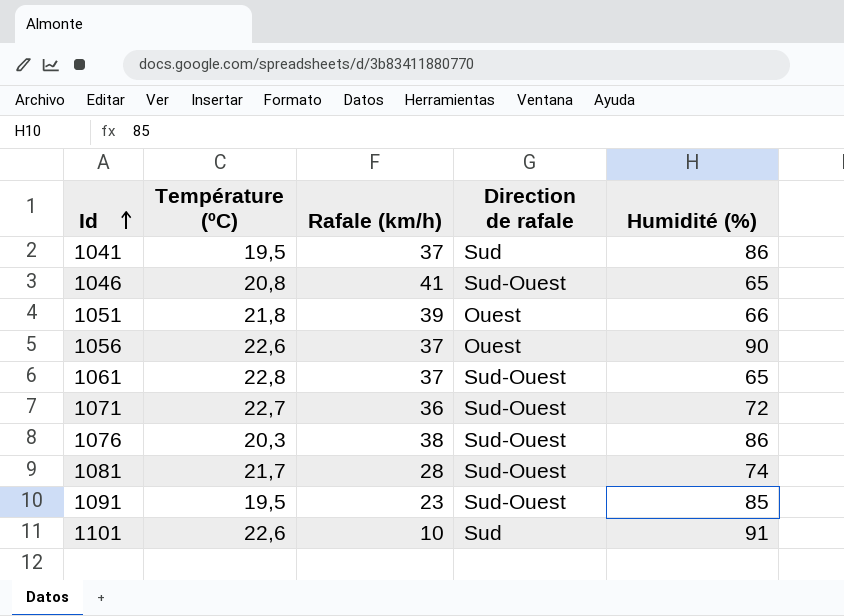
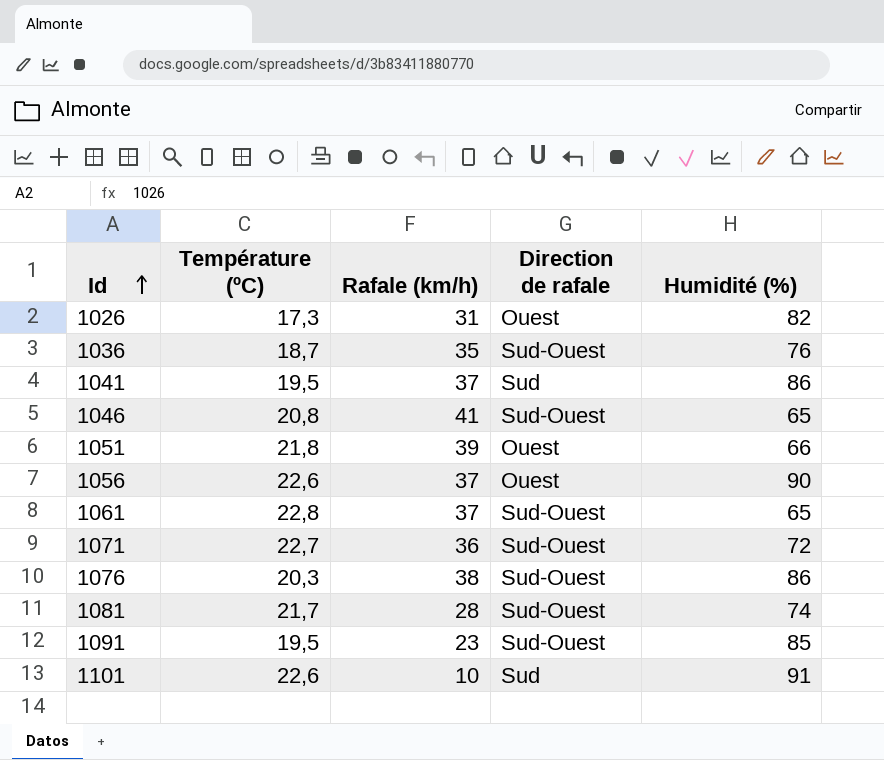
row 1026: none -> 17,3 | 31 | Ouest | 82
row 1036: none -> 18,7 | 35 | Sud-Ouest | 76

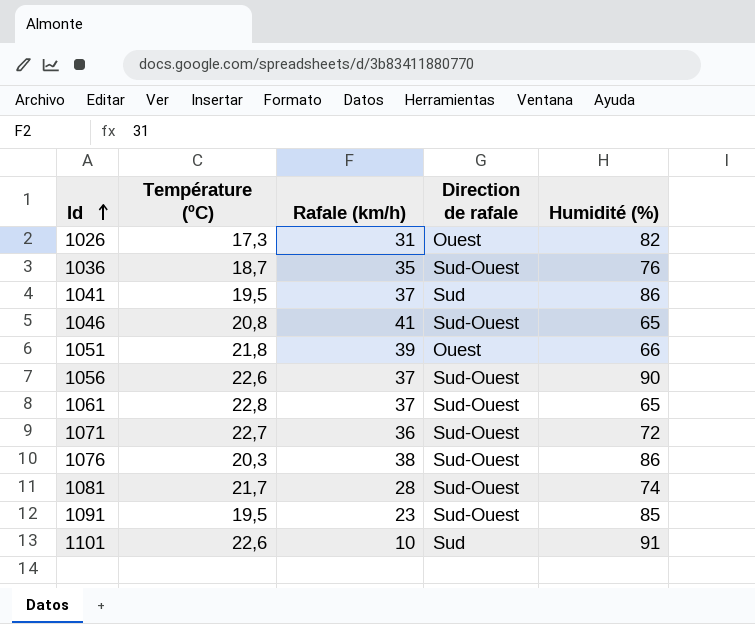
1056 | Direction de rafale: Ouest -> Sud-Ouest

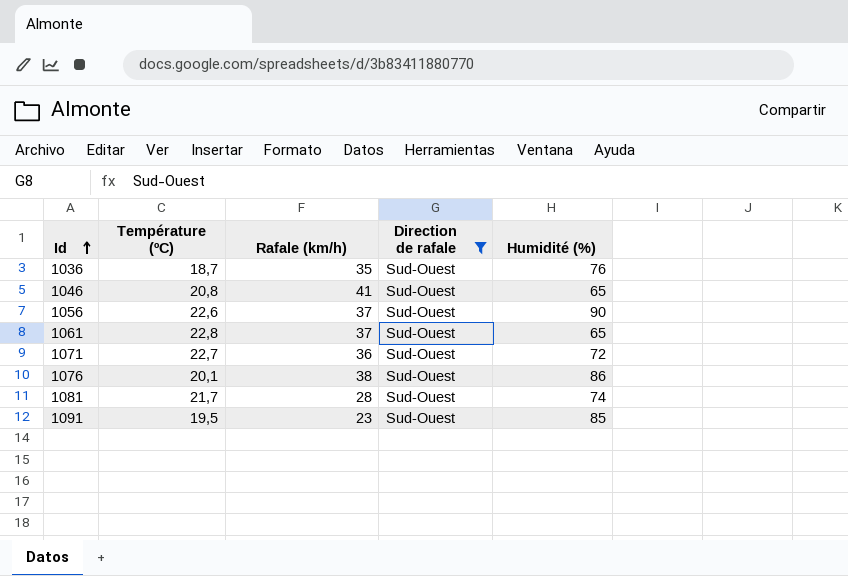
filter: none -> Direction de rafale = Sud-Ouest
1076 | Température (ºC): 20,3 -> 20,1

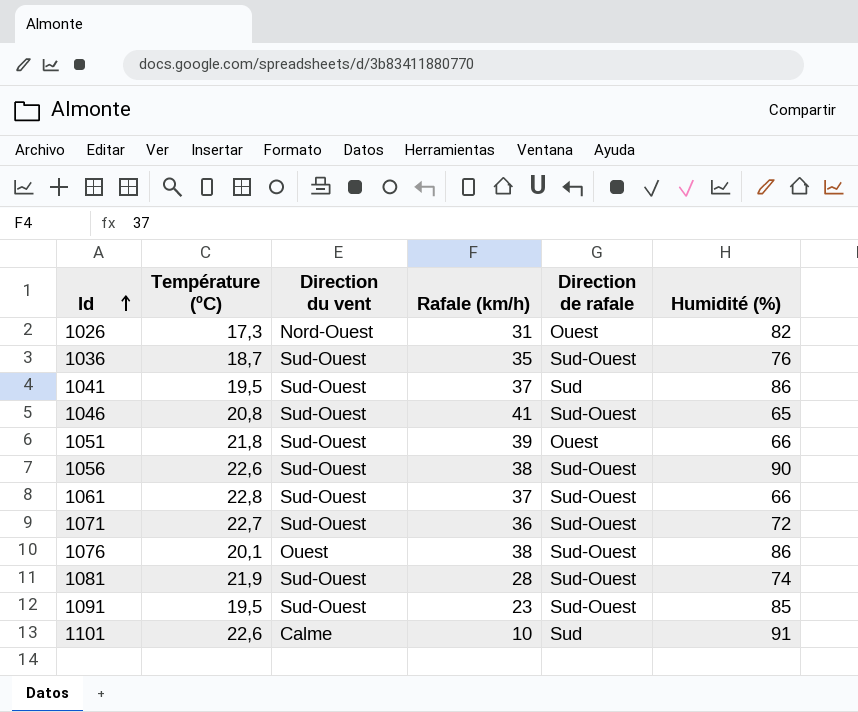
filter: Direction de rafale = Sud-Ouest -> none
column Direction du vent | position: none -> 3
1056 | Rafale (km/h): 37 -> 38
1061 | Humidité (%): 65 -> 66
1081 | Température (ºC): 21,7 -> 21,9

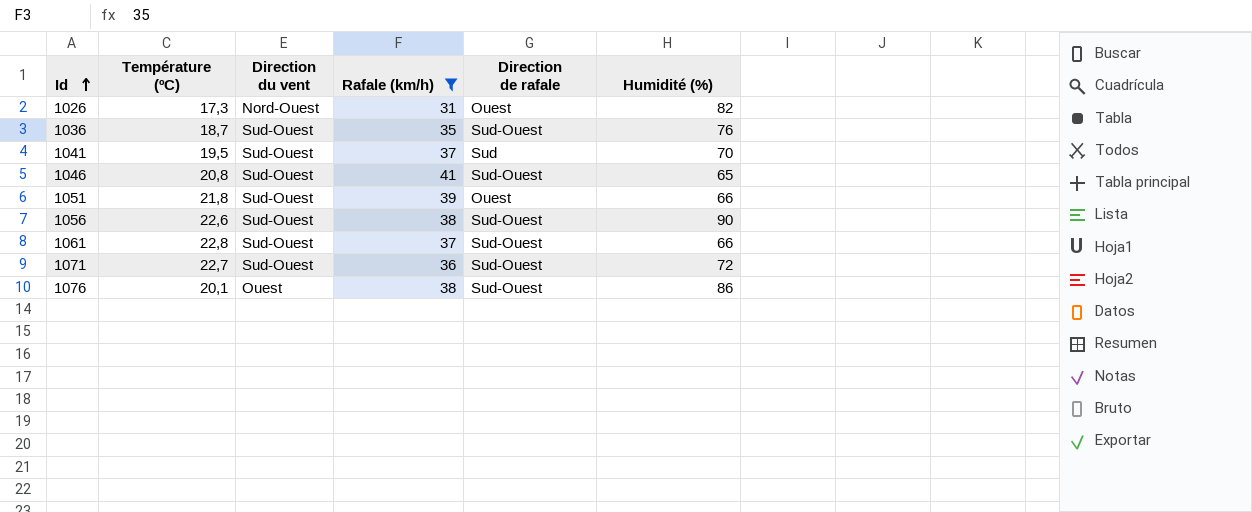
filter: none -> Rafale (km/h) >= 31
1041 | Humidité (%): 86 -> 70

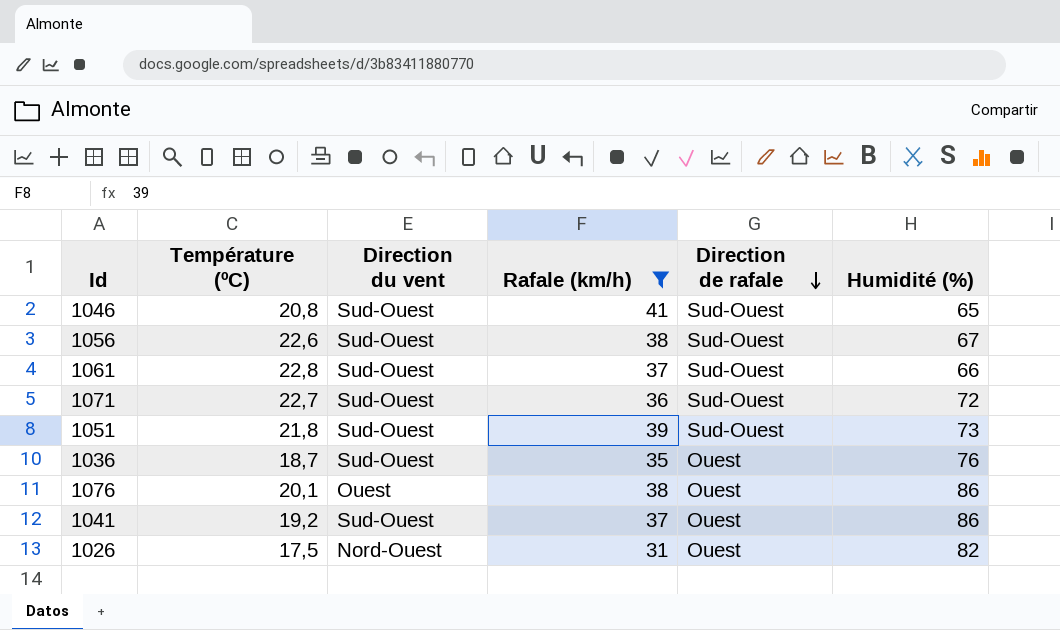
row order: Id ascending -> Direction de rafale descending
1056 | Humidité (%): 90 -> 67
1051 | Direction de rafale: Ouest -> Sud-Ouest
1051 | Humidité (%): 66 -> 73
1036 | Direction de rafale: Sud-Ouest -> Ouest
1076 | Direction de rafale: Sud-Ouest -> Ouest
1041 | Température (ºC): 19,5 -> 19,2
1041 | Direction de rafale: Sud -> Ouest
1041 | Humidité (%): 70 -> 86
1026 | Température (ºC): 17,3 -> 17,5

